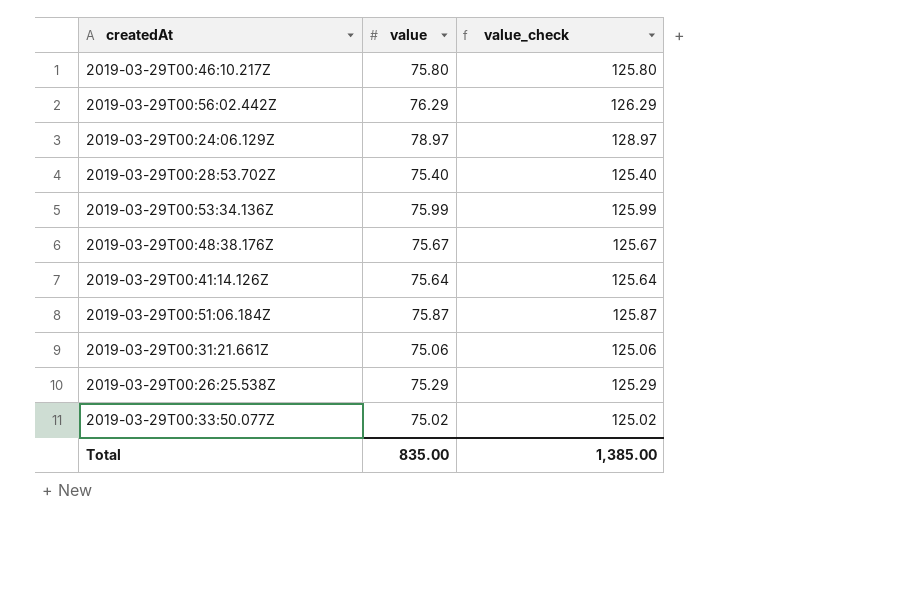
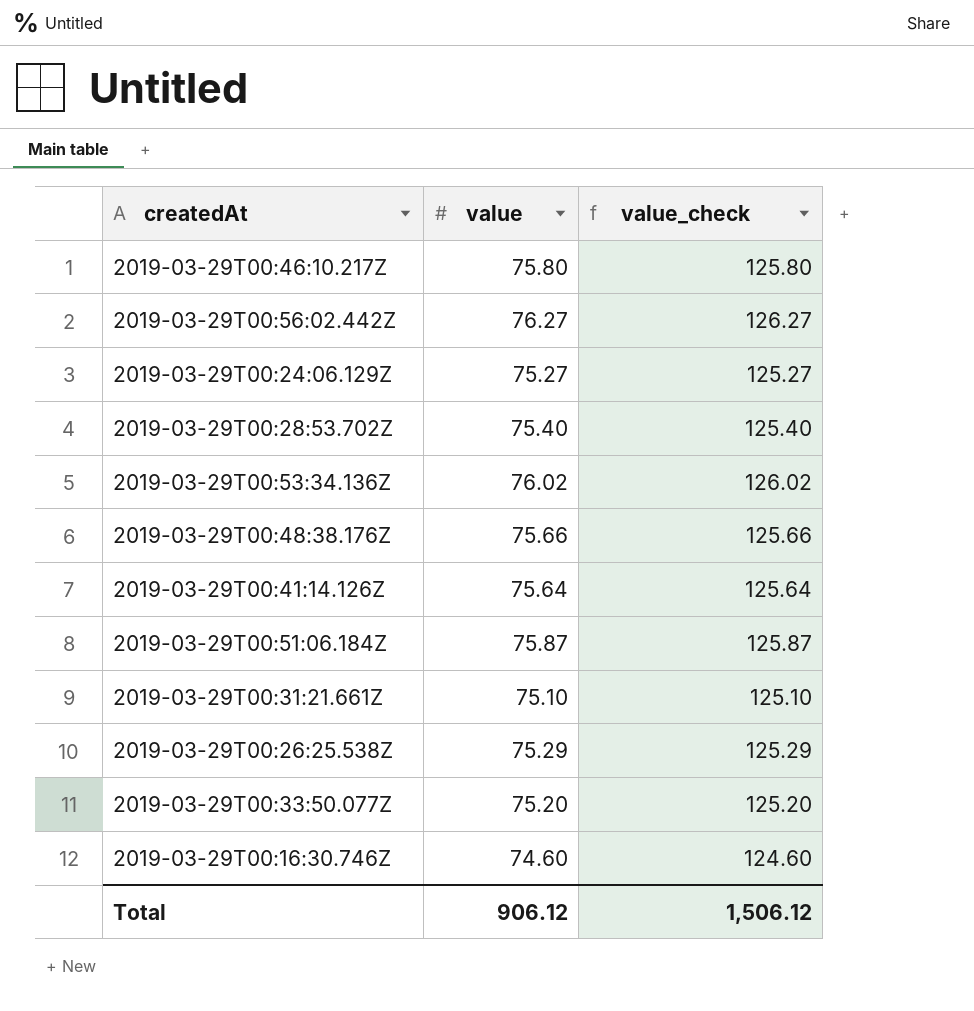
2019-03-29T00:56:02.442Z | value: 76.29 -> 76.27
2019-03-29T00:56:02.442Z | value_check: 126.29 -> 126.27
2019-03-29T00:24:06.129Z | value: 78.97 -> 75.27
2019-03-29T00:24:06.129Z | value_check: 128.97 -> 125.27
2019-03-29T00:53:34.136Z | value: 75.99 -> 76.02
2019-03-29T00:53:34.136Z | value_check: 125.99 -> 126.02
2019-03-29T00:48:38.176Z | value: 75.67 -> 75.66
2019-03-29T00:48:38.176Z | value_check: 125.67 -> 125.66
2019-03-29T00:31:21.661Z | value: 75.06 -> 75.10
2019-03-29T00:31:21.661Z | value_check: 125.06 -> 125.10
2019-03-29T00:33:50.077Z | value: 75.02 -> 75.20
2019-03-29T00:33:50.077Z | value_check: 125.02 -> 125.20
row 2019-03-29T00:16:30.746Z: none -> 74.60 | 124.60
Total | value: 835.00 -> 906.12
Total | value_check: 1,385.00 -> 1,506.12

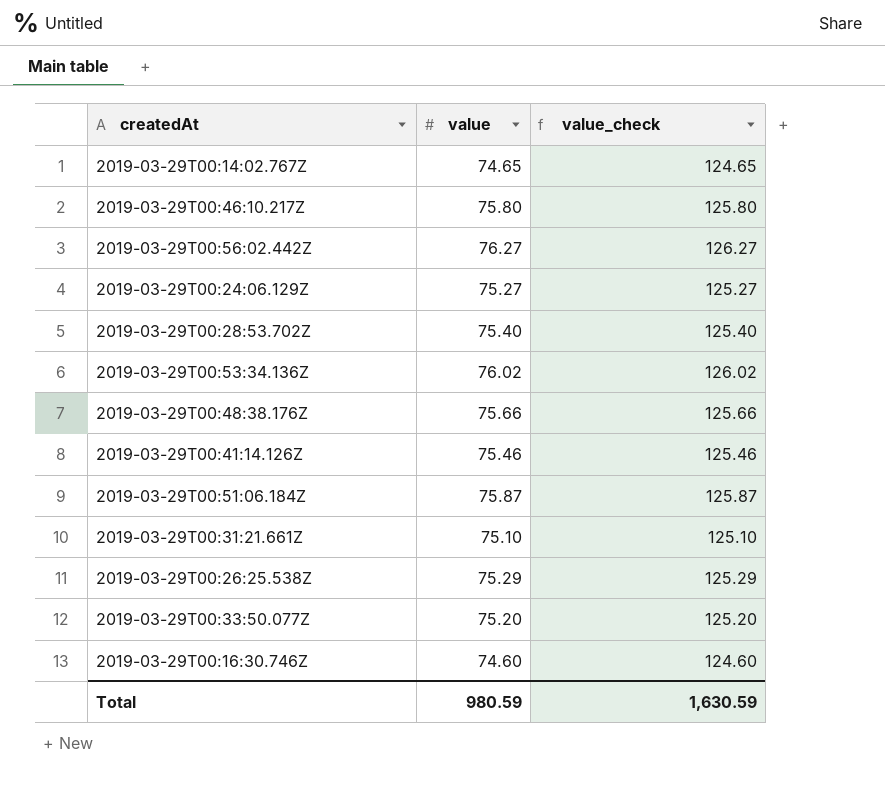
row 2019-03-29T00:14:02.767Z: none -> 74.65 | 124.65
2019-03-29T00:41:14.126Z | value: 75.64 -> 75.46
2019-03-29T00:41:14.126Z | value_check: 125.64 -> 125.46
Total | value: 906.12 -> 980.59
Total | value_check: 1,506.12 -> 1,630.59

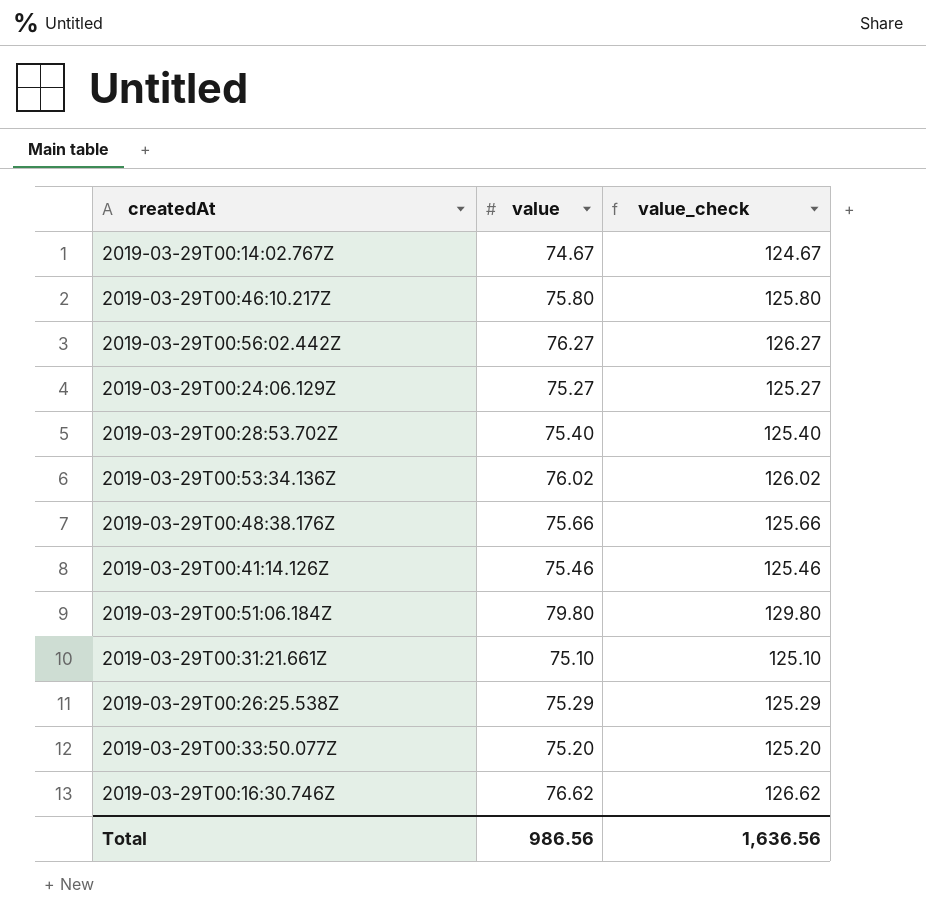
2019-03-29T00:14:02.767Z | value: 74.65 -> 74.67
2019-03-29T00:14:02.767Z | value_check: 124.65 -> 124.67
2019-03-29T00:51:06.184Z | value: 75.87 -> 79.80
2019-03-29T00:51:06.184Z | value_check: 125.87 -> 129.80
2019-03-29T00:16:30.746Z | value: 74.60 -> 76.62
2019-03-29T00:16:30.746Z | value_check: 124.60 -> 126.62
Total | value: 980.59 -> 986.56
Total | value_check: 1,630.59 -> 1,636.56

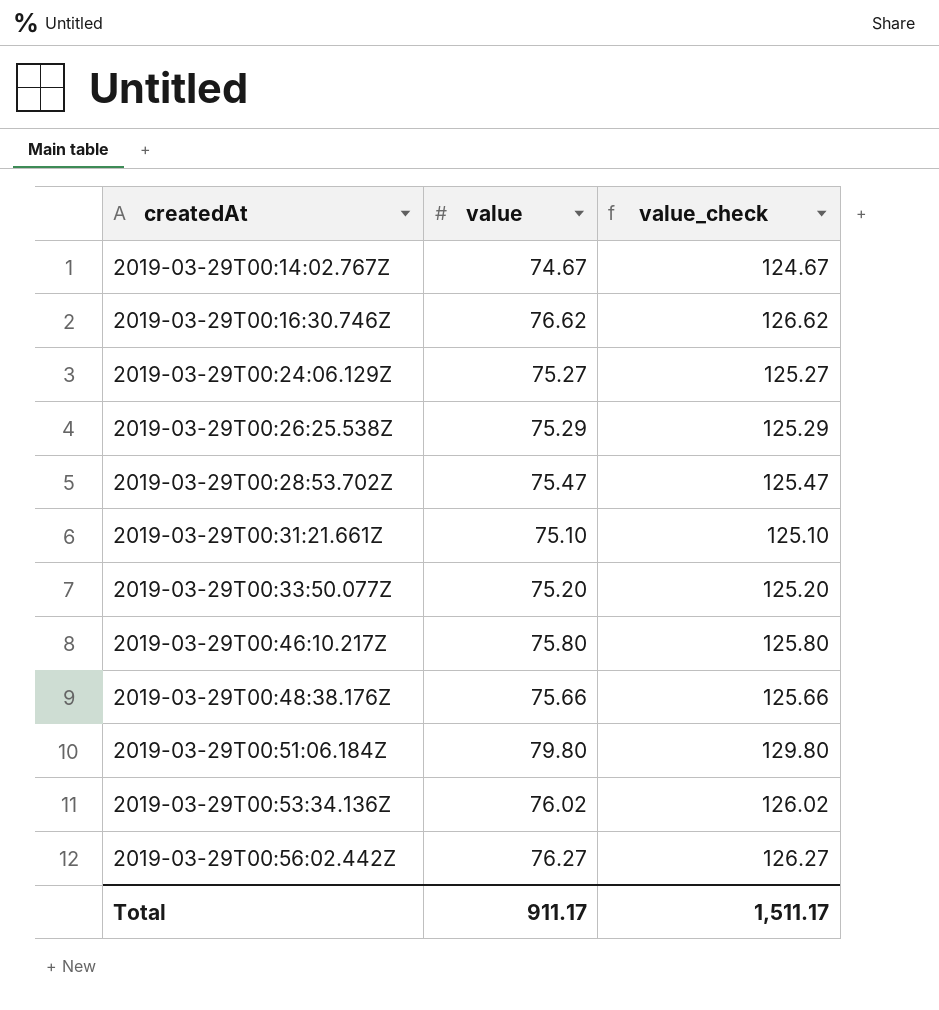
row order: none -> createdAt ascending
row 2019-03-29T00:41:14.126Z: 75.46 | 125.46 -> none
2019-03-29T00:28:53.702Z | value: 75.40 -> 75.47
2019-03-29T00:28:53.702Z | value_check: 125.40 -> 125.47
Total | value: 986.56 -> 911.17
Total | value_check: 1,636.56 -> 1,511.17

